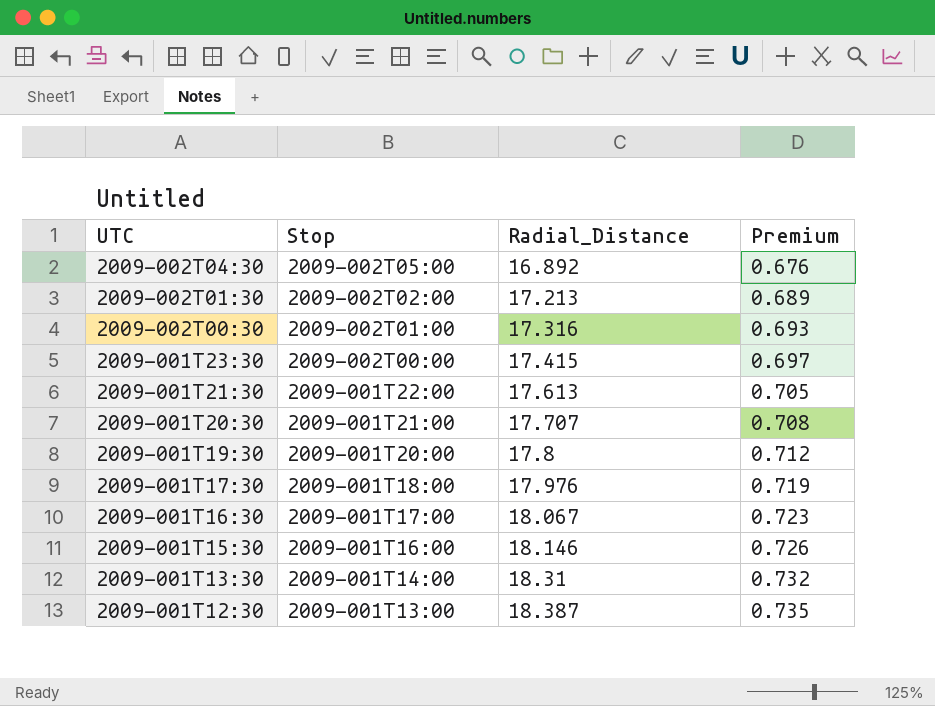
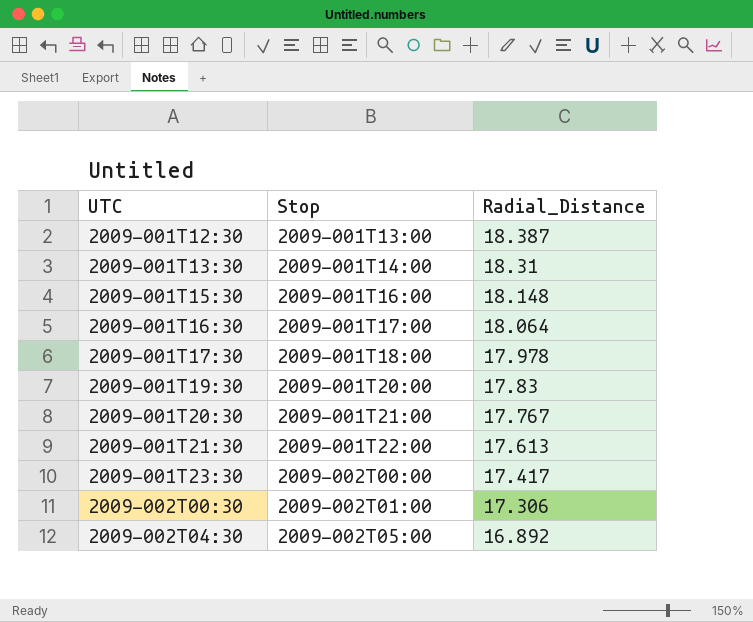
row order: UTC descending -> UTC ascending
column Premium | formula: [Radial_Distance] * 0.04 -> none
row 2009-002T01:30: 2009-002T02:00 | 17.213 | 0.689 -> none
2009-001T15:30 | Radial_Distance: 18.146 -> 18.148
2009-001T16:30 | Radial_Distance: 18.067 -> 18.064
2009-001T17:30 | Radial_Distance: 17.976 -> 17.978
2009-001T19:30 | Radial_Distance: 17.8 -> 17.83
2009-001T20:30 | Radial_Distance: 17.707 -> 17.767
2009-001T23:30 | Radial_Distance: 17.415 -> 17.417
2009-002T00:30 | Radial_Distance: 17.316 -> 17.306

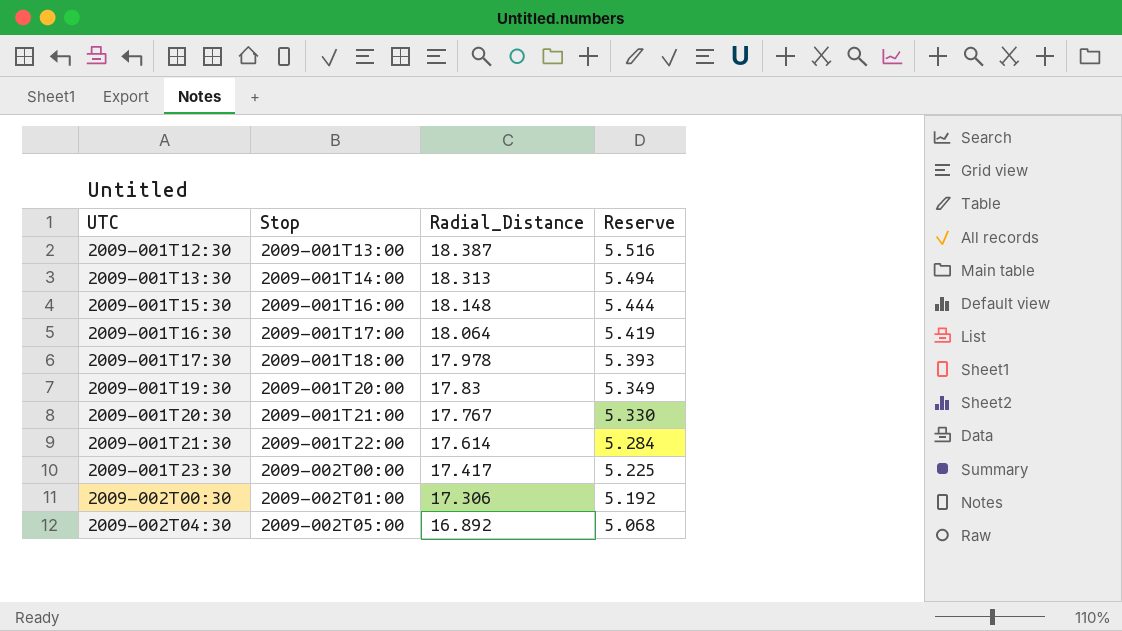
column Reserve | formula: none -> [Radial_Distance] * 0.3
2009-001T13:30 | Radial_Distance: 18.31 -> 18.313
2009-001T21:30 | Radial_Distance: 17.613 -> 17.614

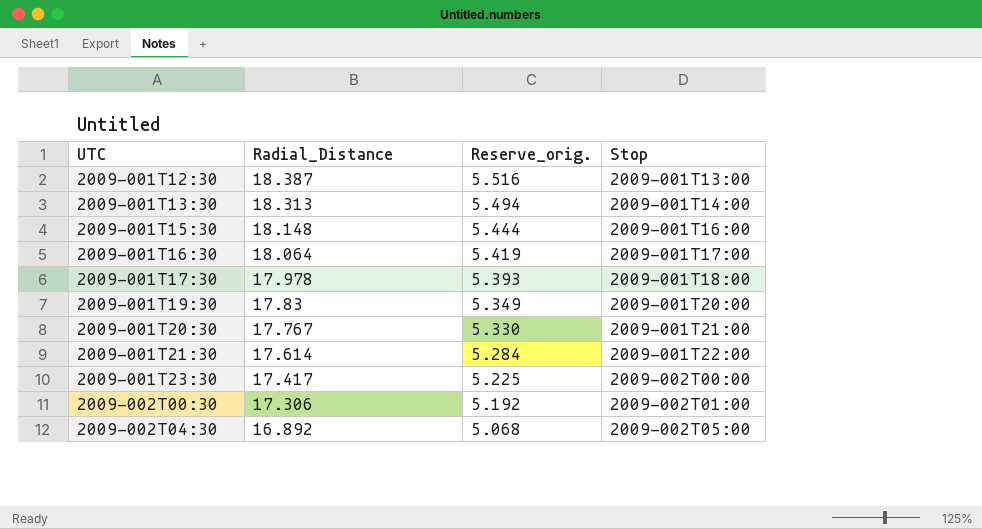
column name: Reserve -> Reserve_orig.
column Stop | position: 2 -> 4

